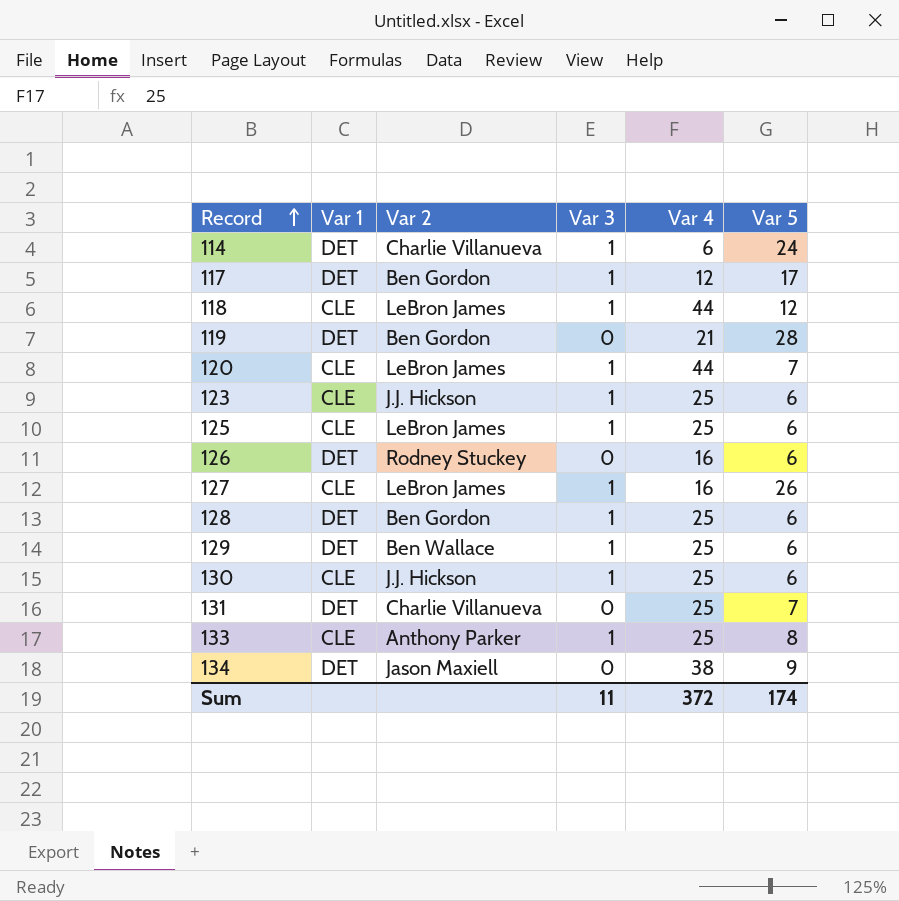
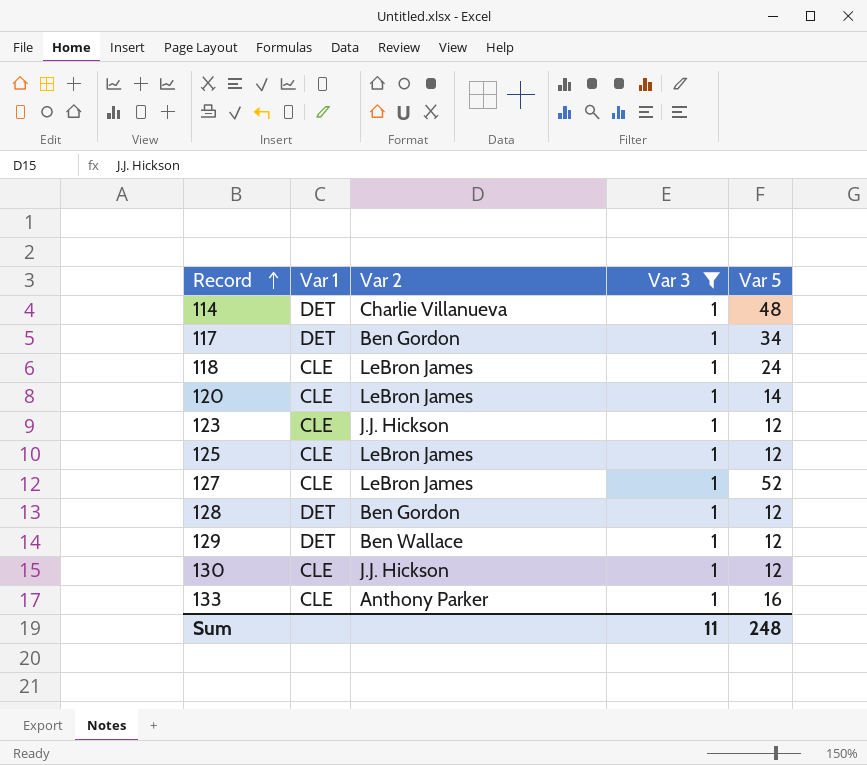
filter: none -> Var 3 = 1
column Var 4 | position: 5 -> none
114 | Var 5: 24 -> 48
117 | Var 5: 17 -> 34
118 | Var 5: 12 -> 24
120 | Var 5: 7 -> 14
123 | Var 5: 6 -> 12
125 | Var 5: 6 -> 12
127 | Var 5: 26 -> 52
128 | Var 5: 6 -> 12
129 | Var 5: 6 -> 12
130 | Var 5: 6 -> 12
133 | Var 5: 8 -> 16
Sum | Var 5: 174 -> 248

